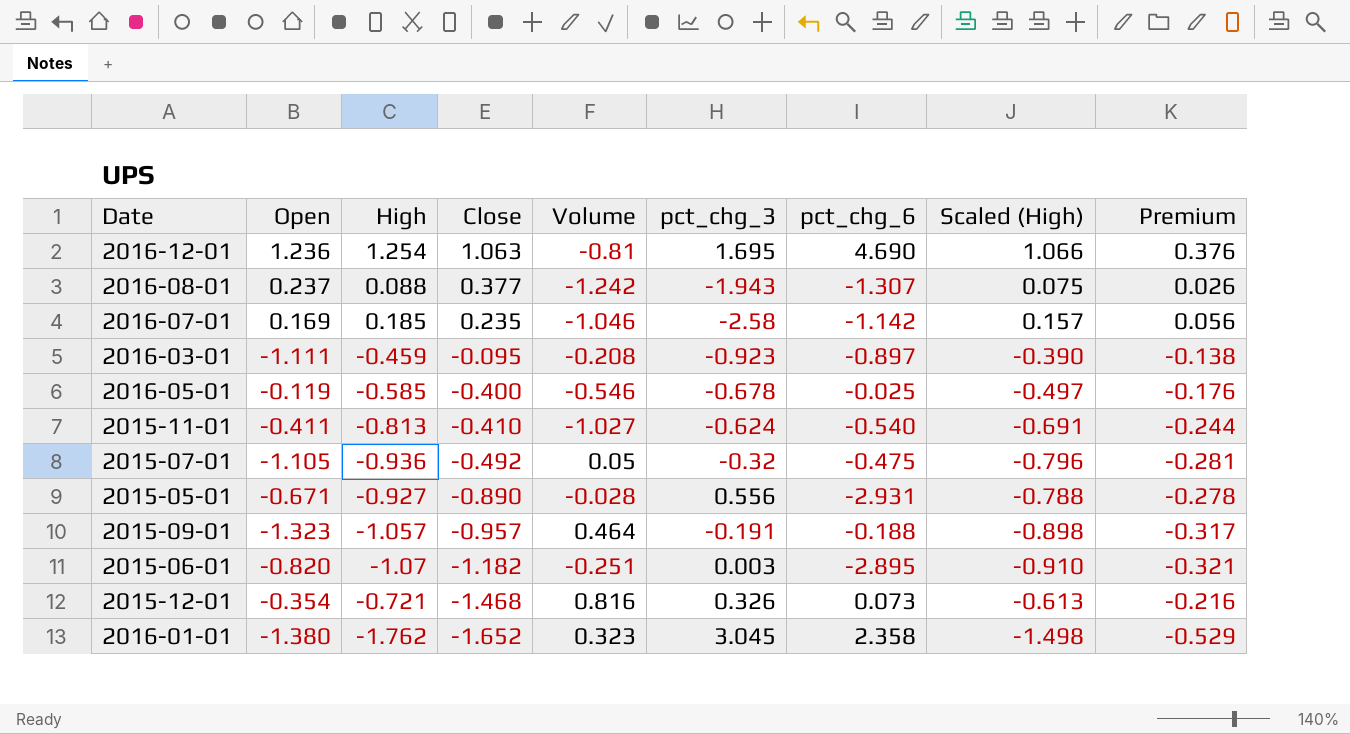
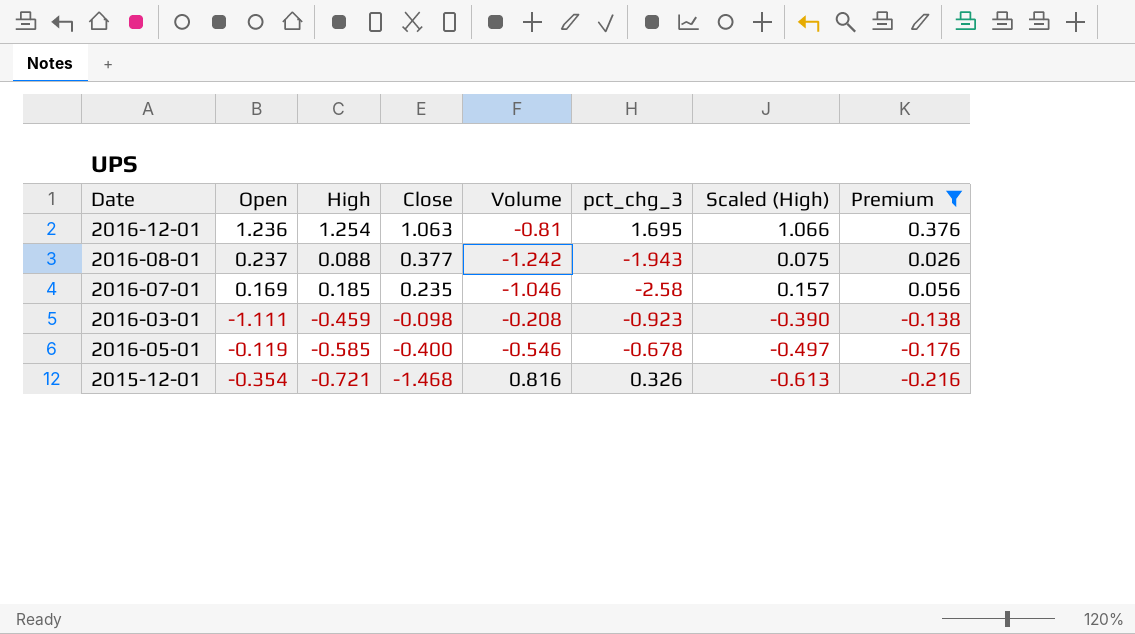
filter: none -> Premium >= -0.216
column pct_chg_6 | position: 7 -> none
2016-03-01 | Close: -0.095 -> -0.098

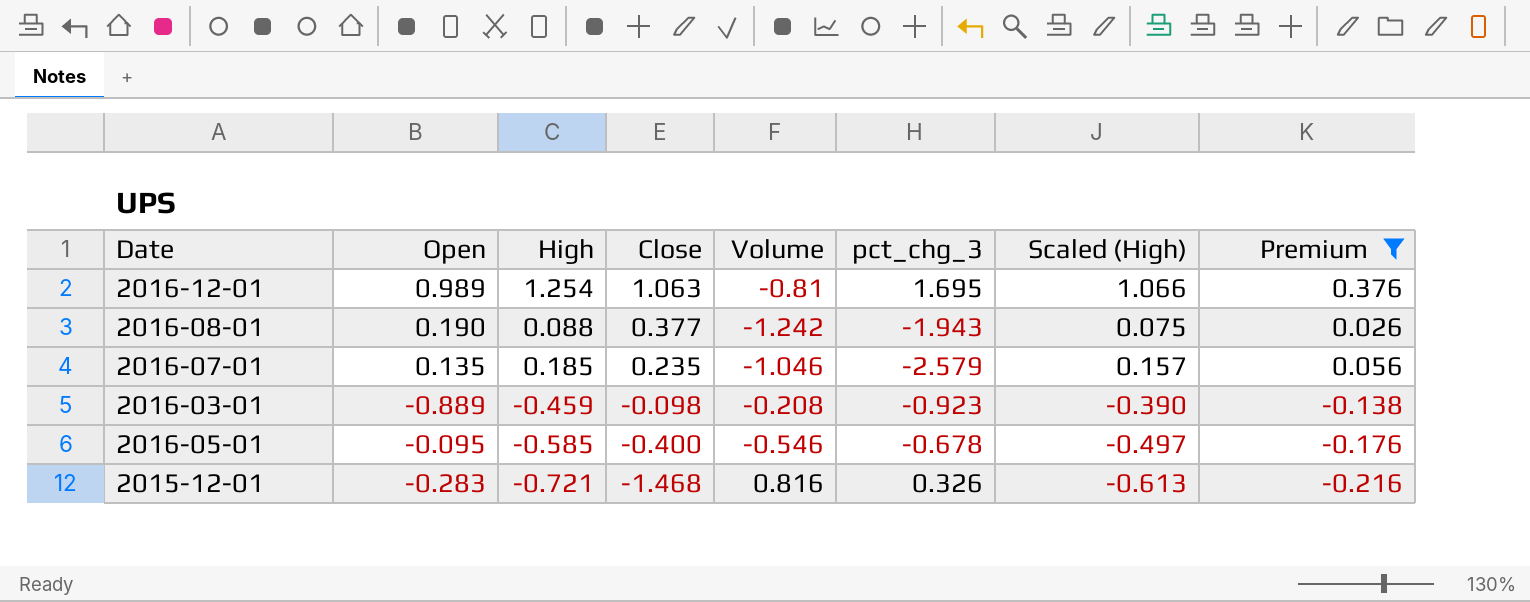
2016-12-01 | Open: 1.236 -> 0.989
2016-08-01 | Open: 0.237 -> 0.190
2016-07-01 | Open: 0.169 -> 0.135
2016-07-01 | pct_chg_3: -2.58 -> -2.579
2016-03-01 | Open: -1.111 -> -0.889
2016-05-01 | Open: -0.119 -> -0.095
2015-12-01 | Open: -0.354 -> -0.283

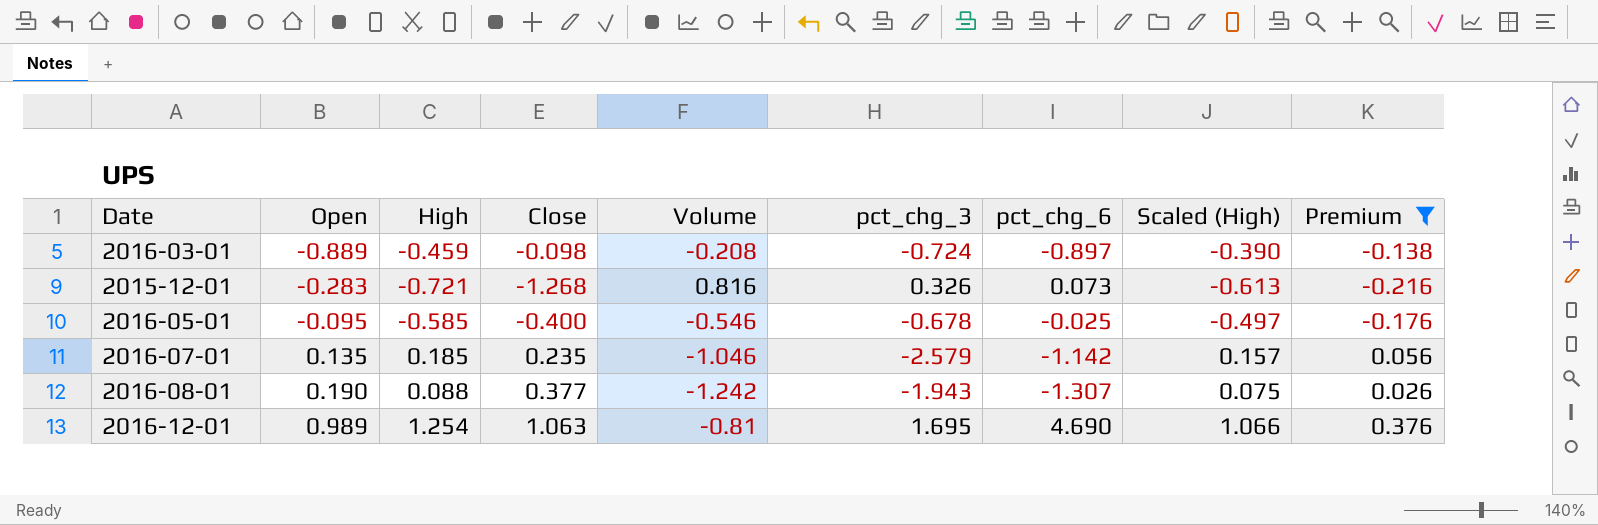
row order: Close descending -> Open ascending
column pct_chg_6 | position: none -> 7
2016-03-01 | pct_chg_3: -0.923 -> -0.724
2015-12-01 | Close: -1.468 -> -1.268

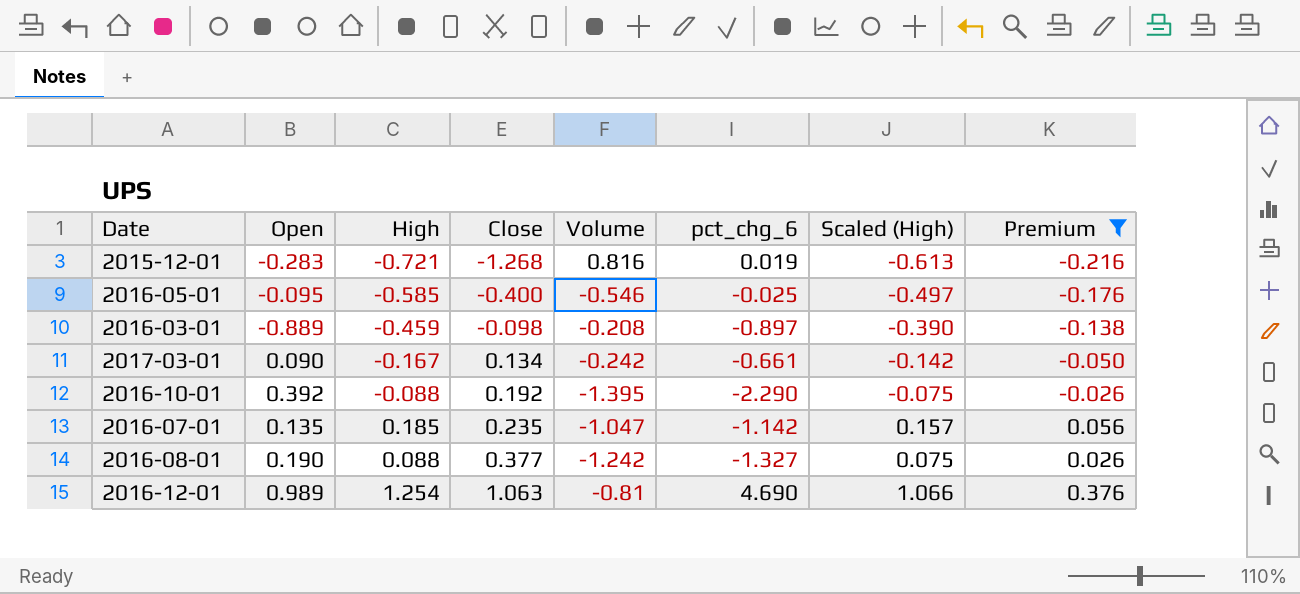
row order: Open ascending -> Close ascending
column pct_chg_3 | position: 6 -> none
2015-12-01 | pct_chg_6: 0.073 -> 0.019
row 2017-03-01: none -> 0.090 | -0.167 | 0.134 | -0.242 | -0.661 | -0.142 | -0.050
row 2016-10-01: none -> 0.392 | -0.088 | 0.192 | -1.395 | -2.290 | -0.075 | -0.026
2016-07-01 | Volume: -1.046 -> -1.047
2016-08-01 | pct_chg_6: -1.307 -> -1.327

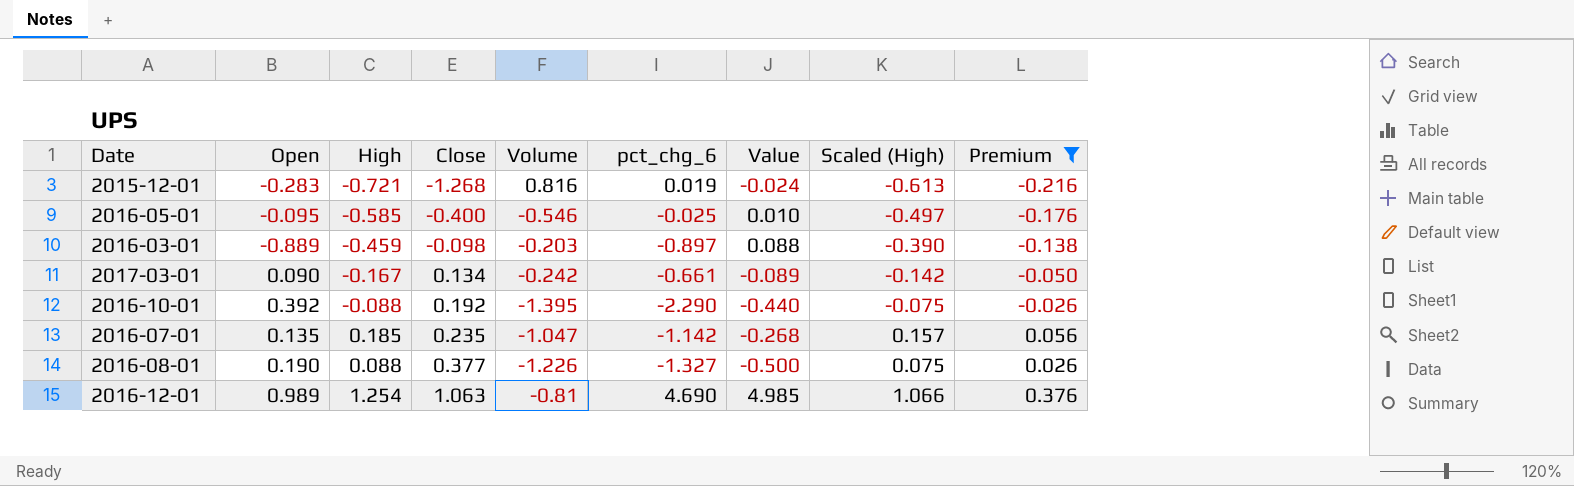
column Value | formula: none -> [Close] * [pct_chg_6]
2016-03-01 | Volume: -0.208 -> -0.203
2016-08-01 | Volume: -1.242 -> -1.226

